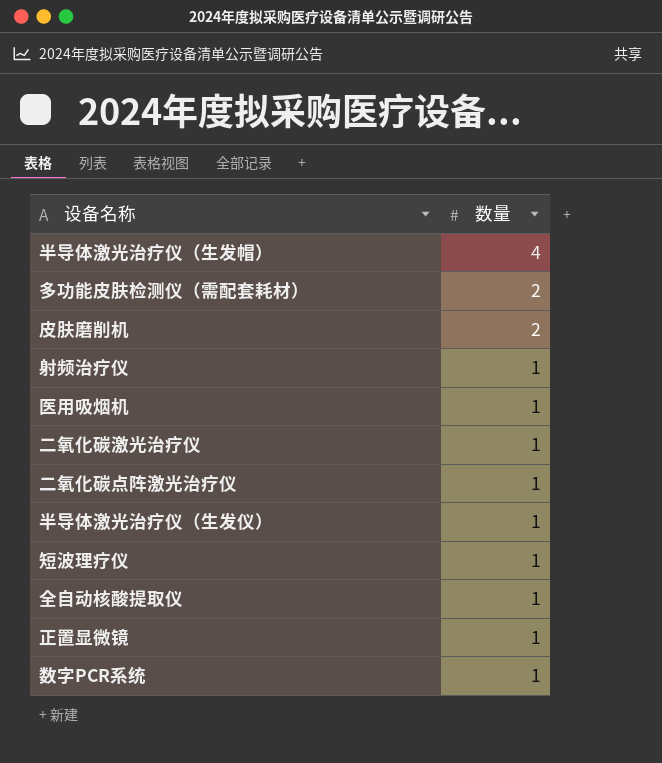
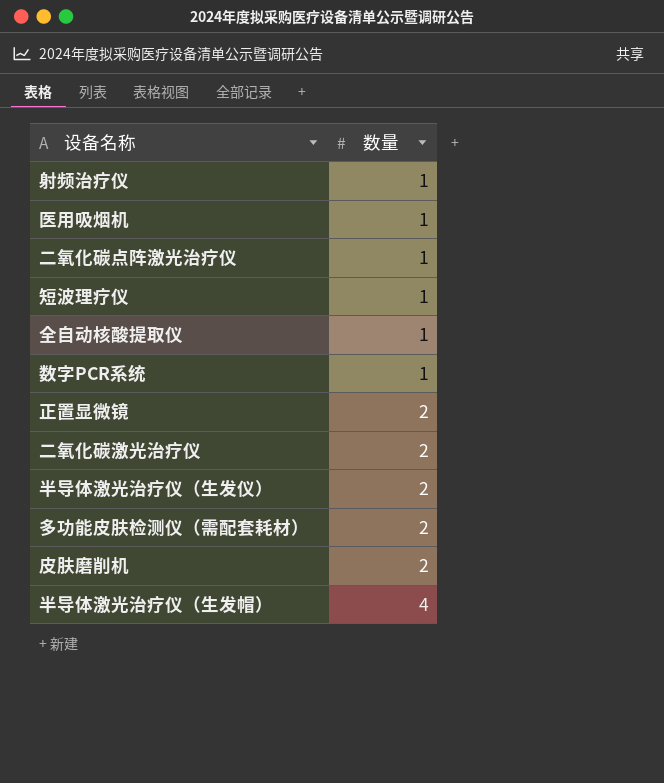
row order: 数量 descending -> 数量 ascending
正置显微镜 | 数量: 1 -> 2
二氧化碳激光治疗仪 | 数量: 1 -> 2
半导体激光治疗仪（生发仪） | 数量: 1 -> 2

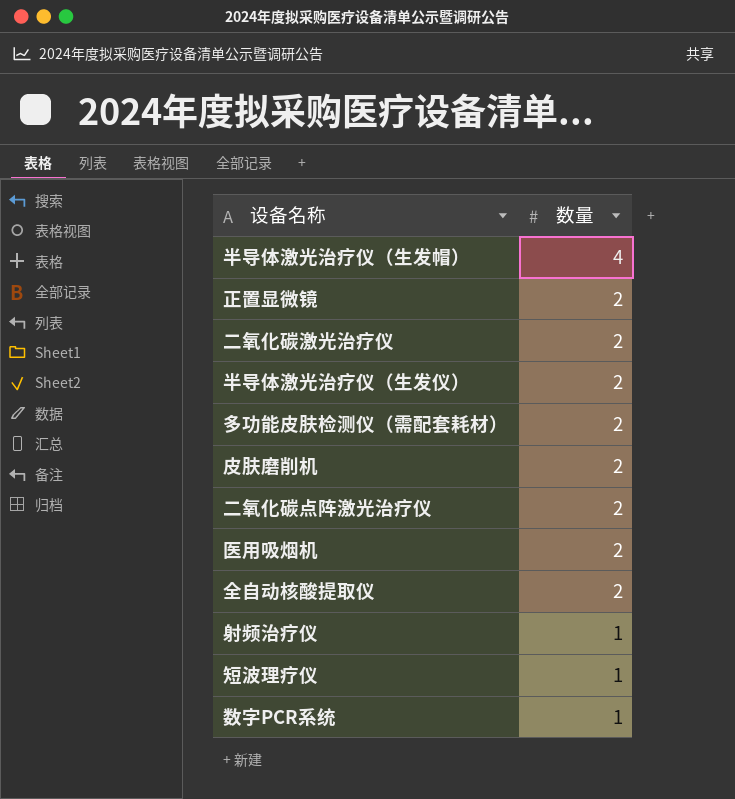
row order: 数量 ascending -> 数量 descending
二氧化碳点阵激光治疗仪 | 数量: 1 -> 2
医用吸烟机 | 数量: 1 -> 2
全自动核酸提取仪 | 数量: 1 -> 2

